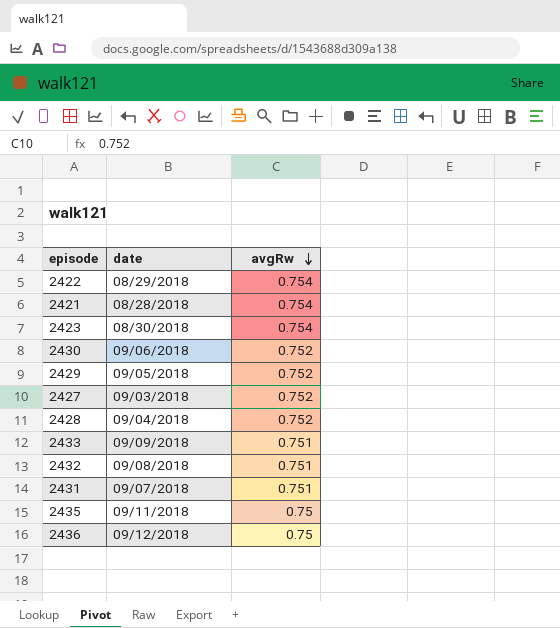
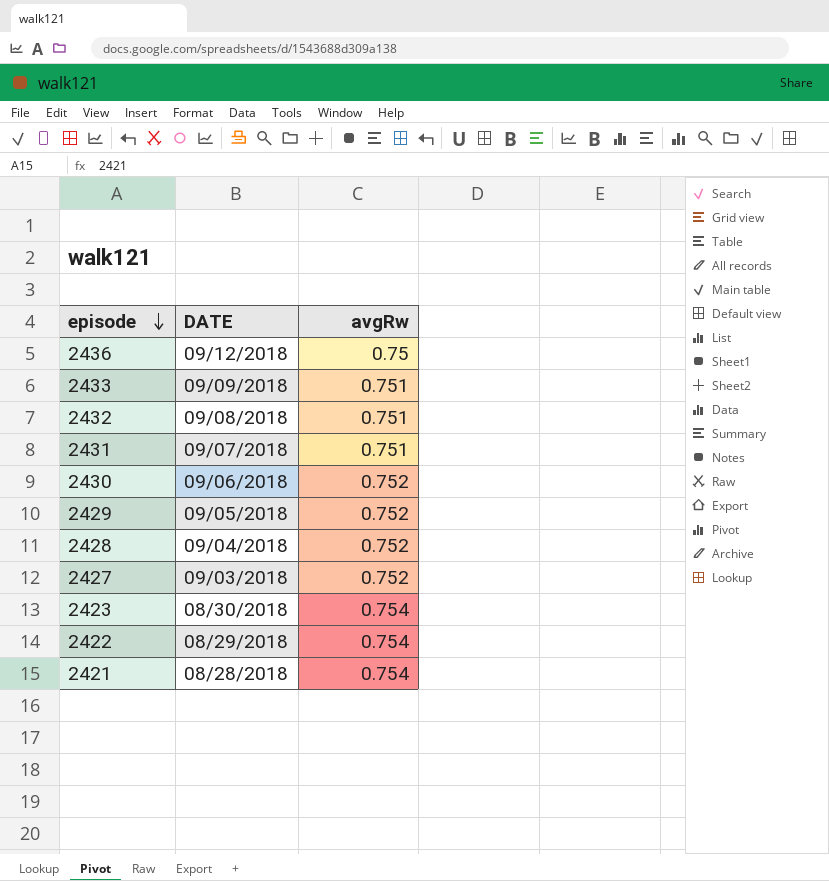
row order: avgRw descending -> episode descending
column name: date -> DATE
row 2435: 09/11/2018 | 0.75 -> none

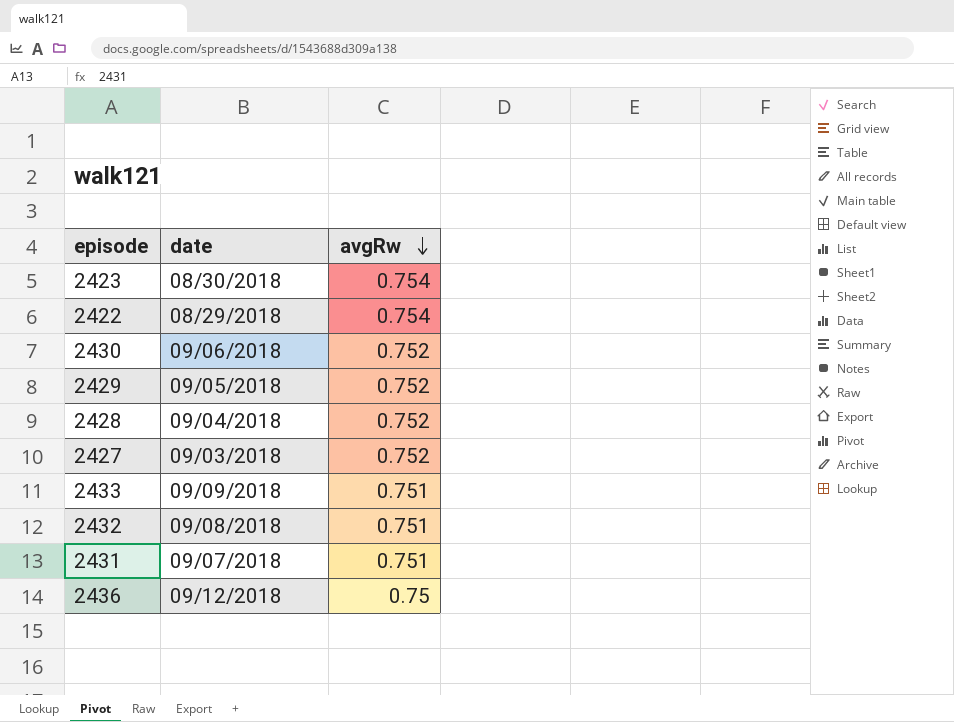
row order: episode descending -> avgRw descending
column name: DATE -> date
row 2421: 08/28/2018 | 0.754 -> none

